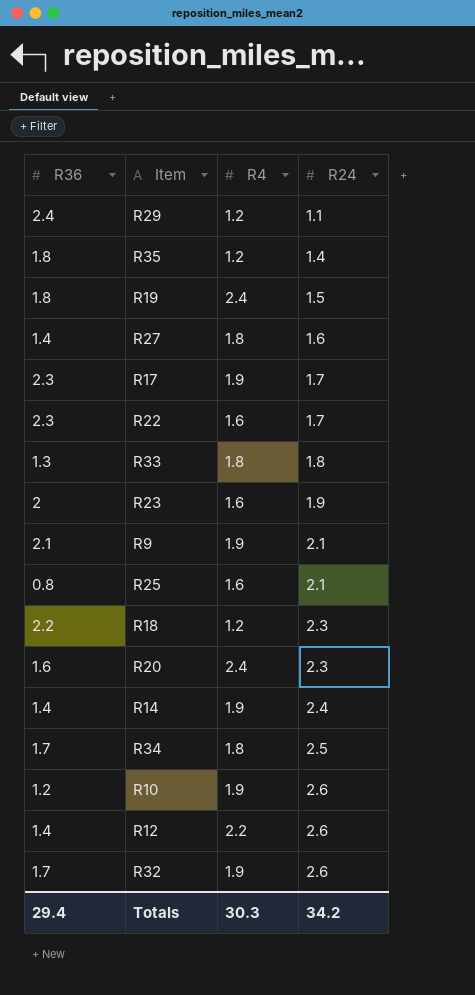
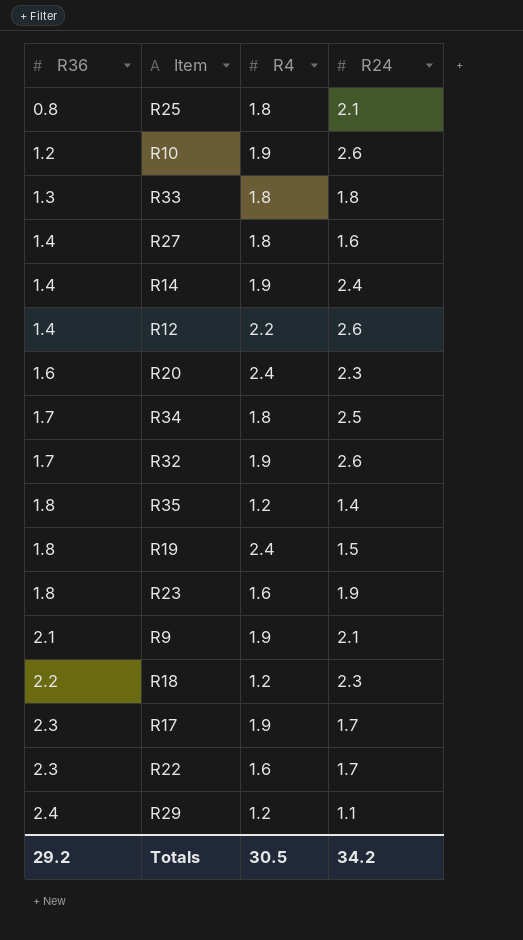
row order: R24 ascending -> R36 ascending
R25 | R4: 1.6 -> 1.8
R23 | R36: 2 -> 1.8
Totals | R36: 29.4 -> 29.2
Totals | R4: 30.3 -> 30.5

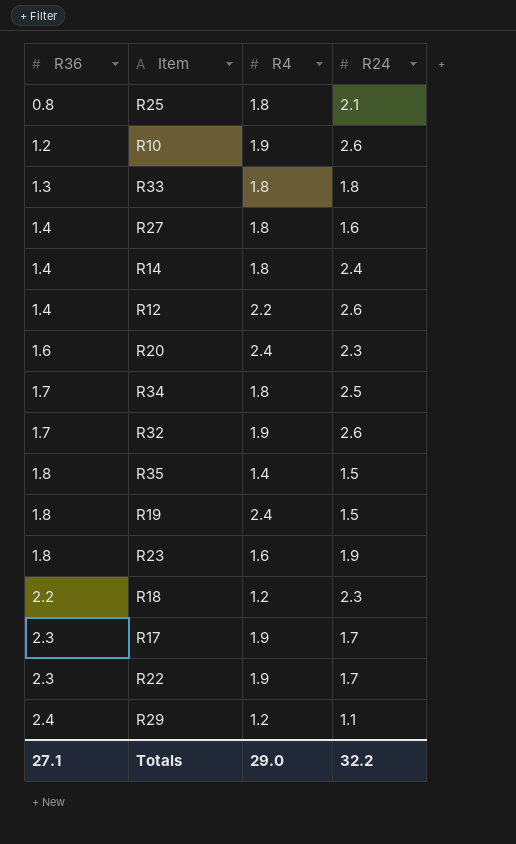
row R9: 2.1 | 1.9 | 2.1 -> none
R14 | R4: 1.9 -> 1.8
R35 | R4: 1.2 -> 1.4
R35 | R24: 1.4 -> 1.5
R22 | R4: 1.6 -> 1.9
Totals | R36: 29.2 -> 27.1
Totals | R4: 30.5 -> 29.0
Totals | R24: 34.2 -> 32.2

